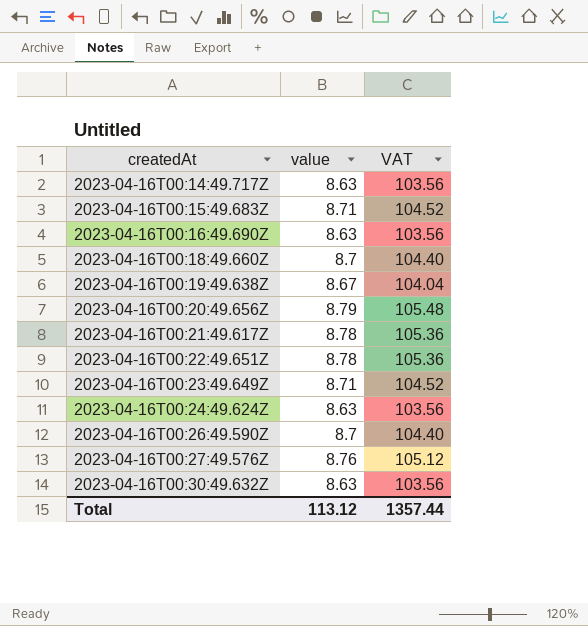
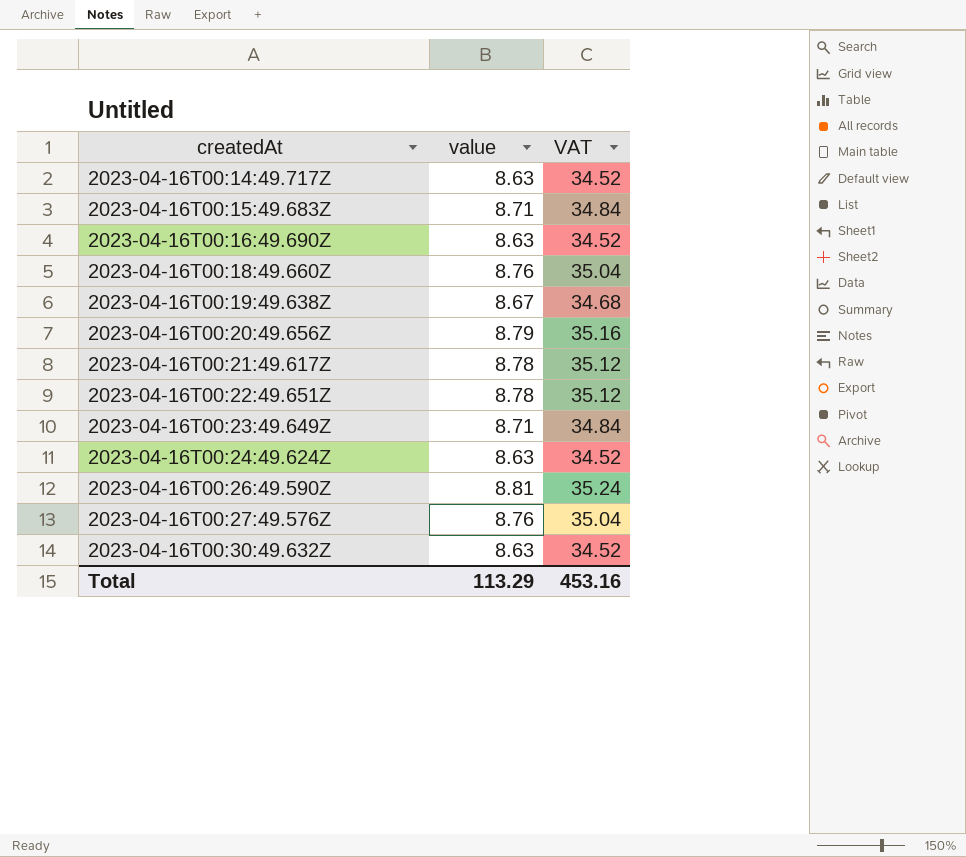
column VAT | formula: [value] * 12 -> [value] * 4
2023-04-16T00:18:49.660Z | value: 8.7 -> 8.76
2023-04-16T00:26:49.590Z | value: 8.7 -> 8.81
Total | value: 113.12 -> 113.29
Total | VAT: 1357.44 -> 453.16

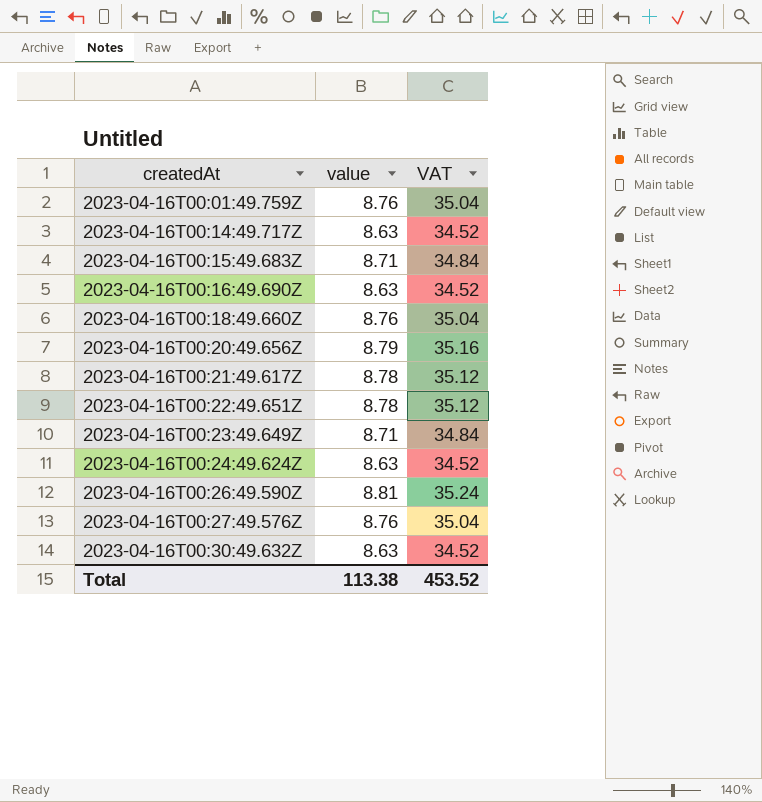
row 2023-04-16T00:19:49.638Z: 8.67 | 34.68 -> none
row 2023-04-16T00:01:49.759Z: none -> 8.76 | 35.04
Total | value: 113.29 -> 113.38
Total | VAT: 453.16 -> 453.52

